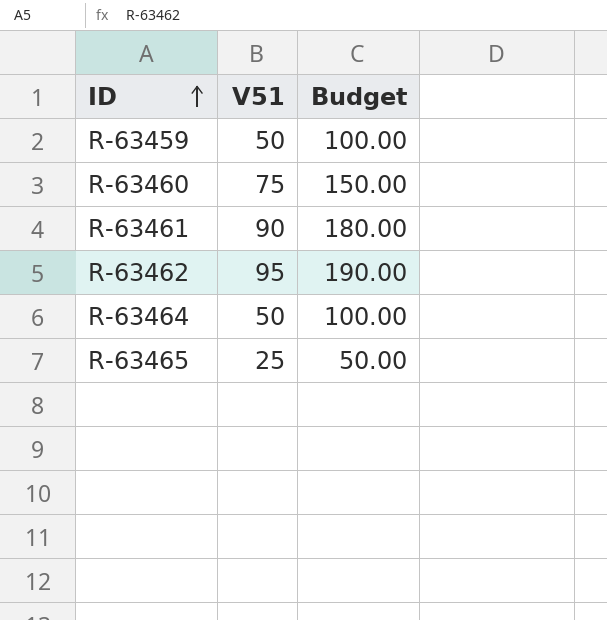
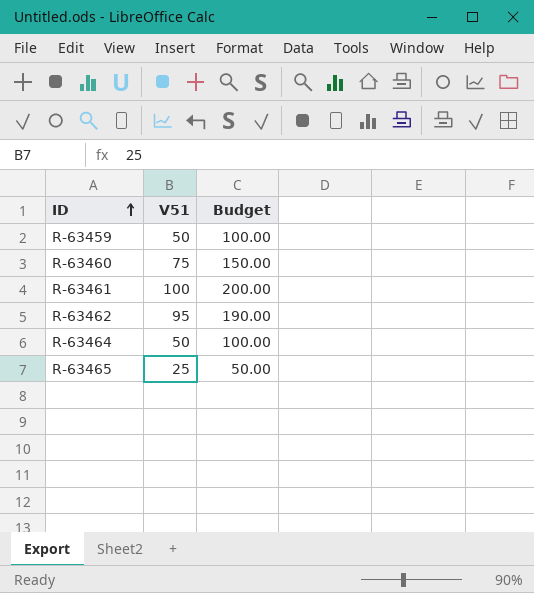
R-63461 | V51: 90 -> 100
R-63461 | Budget: 180.00 -> 200.00

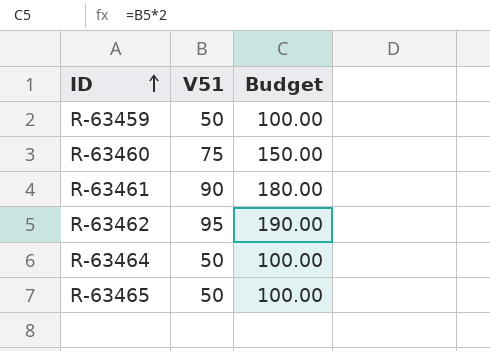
R-63461 | V51: 100 -> 90
R-63461 | Budget: 200.00 -> 180.00
R-63465 | V51: 25 -> 50
R-63465 | Budget: 50.00 -> 100.00

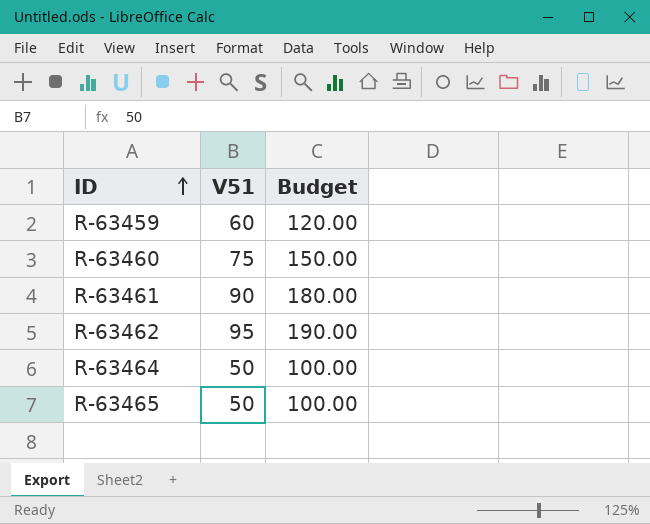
R-63459 | V51: 50 -> 60
R-63459 | Budget: 100.00 -> 120.00

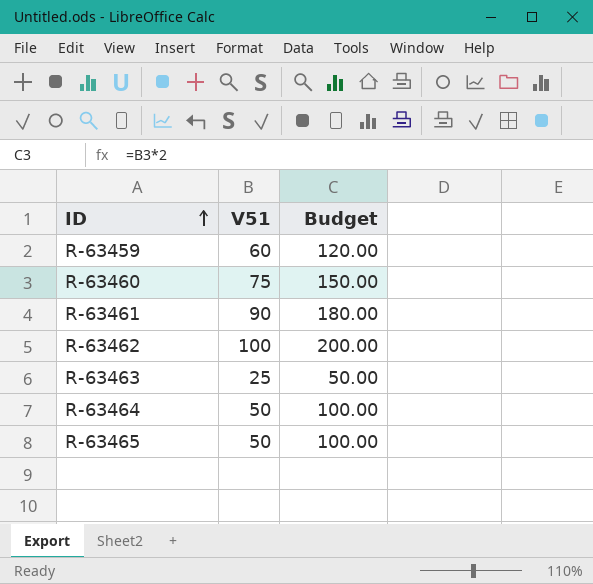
R-63462 | V51: 95 -> 100
R-63462 | Budget: 190.00 -> 200.00
row R-63463: none -> 25 | 50.00

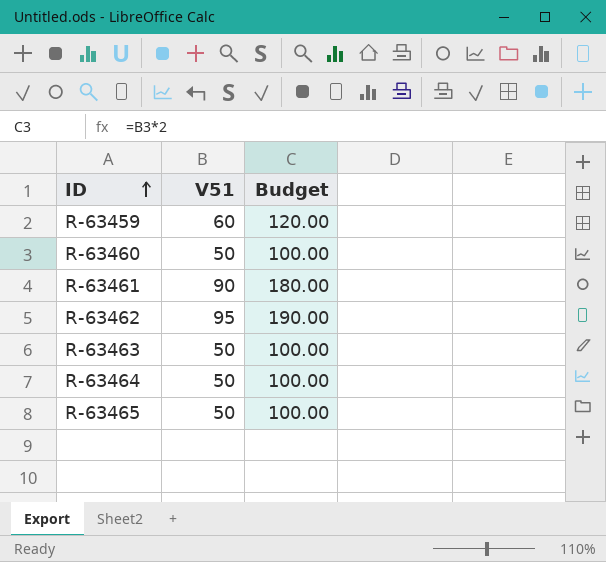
R-63460 | V51: 75 -> 50
R-63460 | Budget: 150.00 -> 100.00
R-63462 | V51: 100 -> 95
R-63462 | Budget: 200.00 -> 190.00
R-63463 | V51: 25 -> 50
R-63463 | Budget: 50.00 -> 100.00

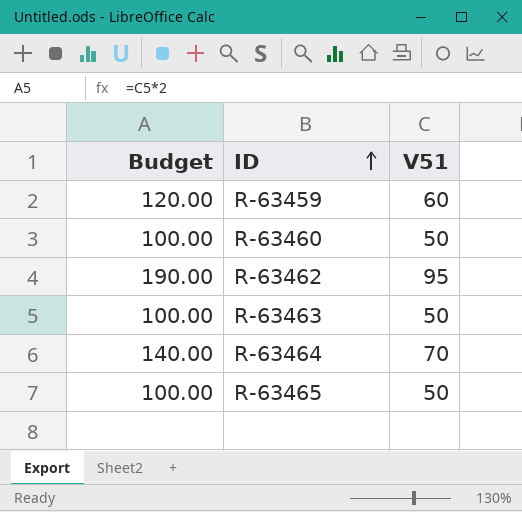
column Budget | position: 3 -> 1
row R-63461: 90 | 180.00 -> none
R-63464 | Budget: 100.00 -> 140.00
R-63464 | V51: 50 -> 70

